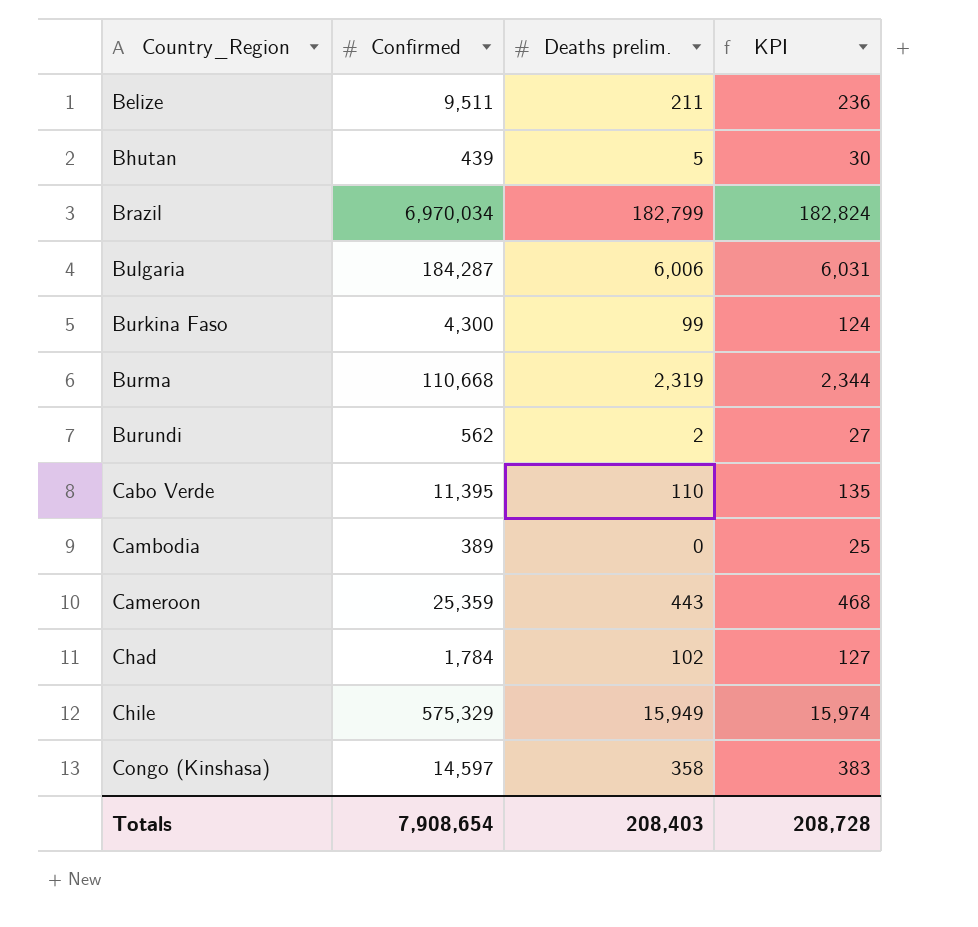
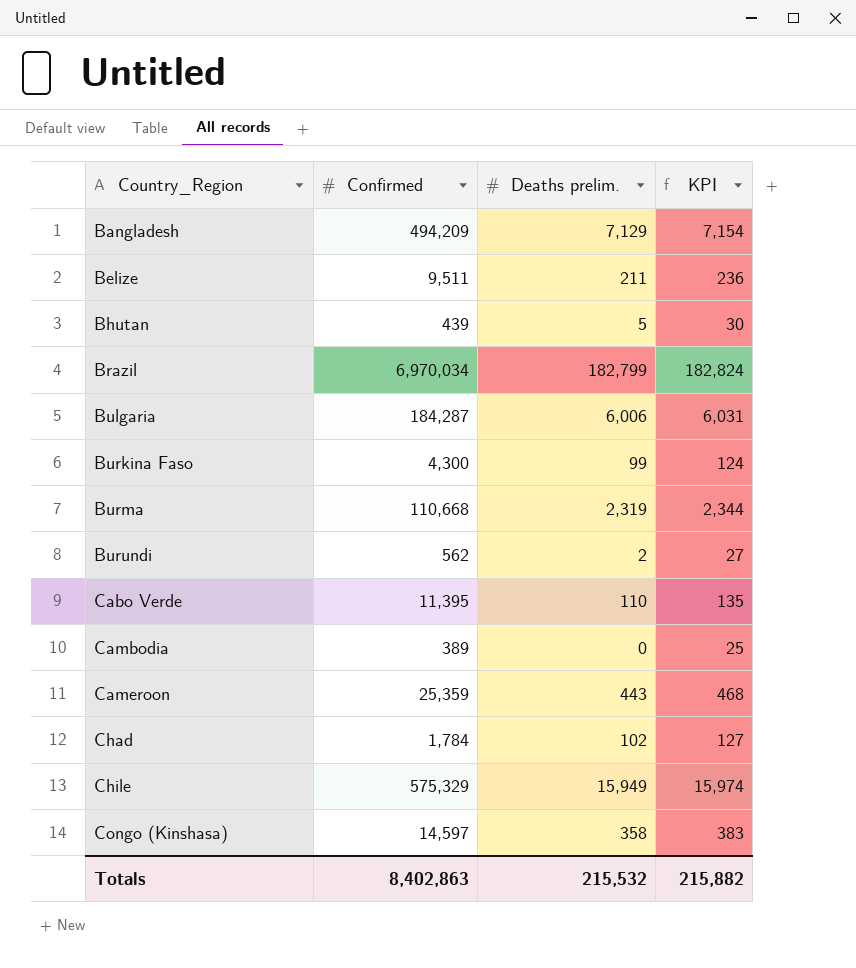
row Bangladesh: none -> 494,209 | 7,129 | 7,154
Totals | Confirmed: 7,908,654 -> 8,402,863
Totals | Deaths prelim.: 208,403 -> 215,532
Totals | KPI: 208,728 -> 215,882

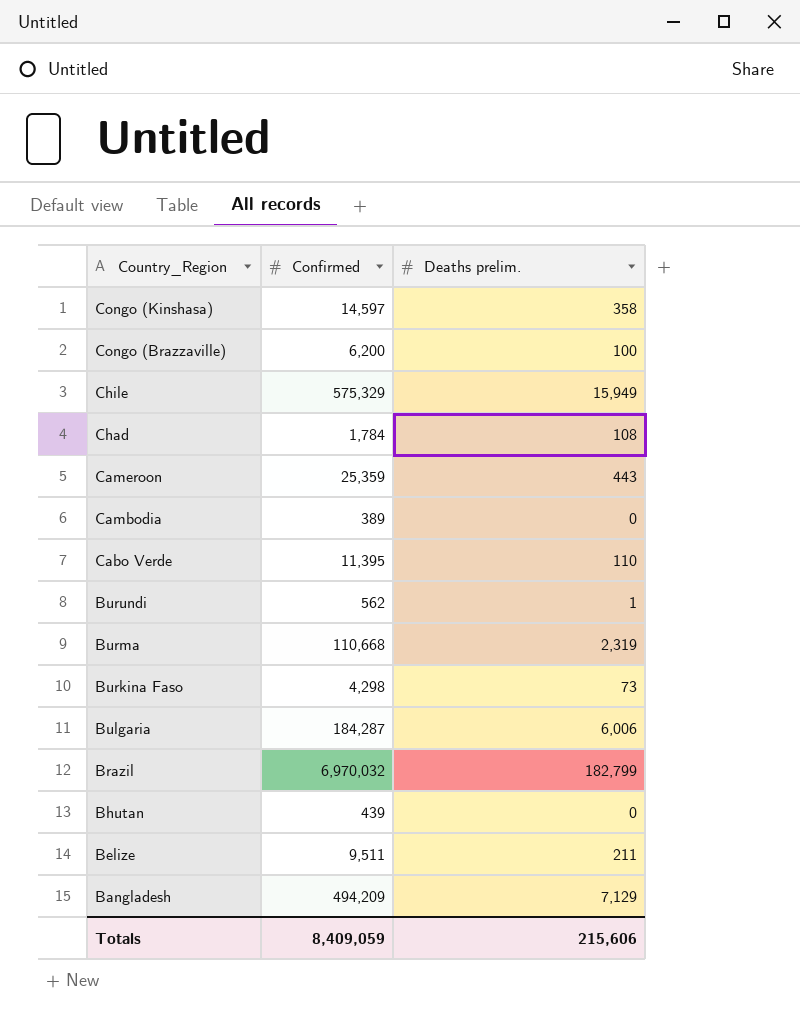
row order: Country_Region ascending -> Country_Region descending
column KPI | formula: [Deaths prelim.] + 25 -> none
row Congo (Brazzaville): none -> 6,200 | 100
Chad | Deaths prelim.: 102 -> 108
Burundi | Deaths prelim.: 2 -> 1
Burkina Faso | Confirmed: 4,300 -> 4,298
Burkina Faso | Deaths prelim.: 99 -> 73
Brazil | Confirmed: 6,970,034 -> 6,970,032
Bhutan | Deaths prelim.: 5 -> 0
Totals | Confirmed: 8,402,863 -> 8,409,059
Totals | Deaths prelim.: 215,532 -> 215,606

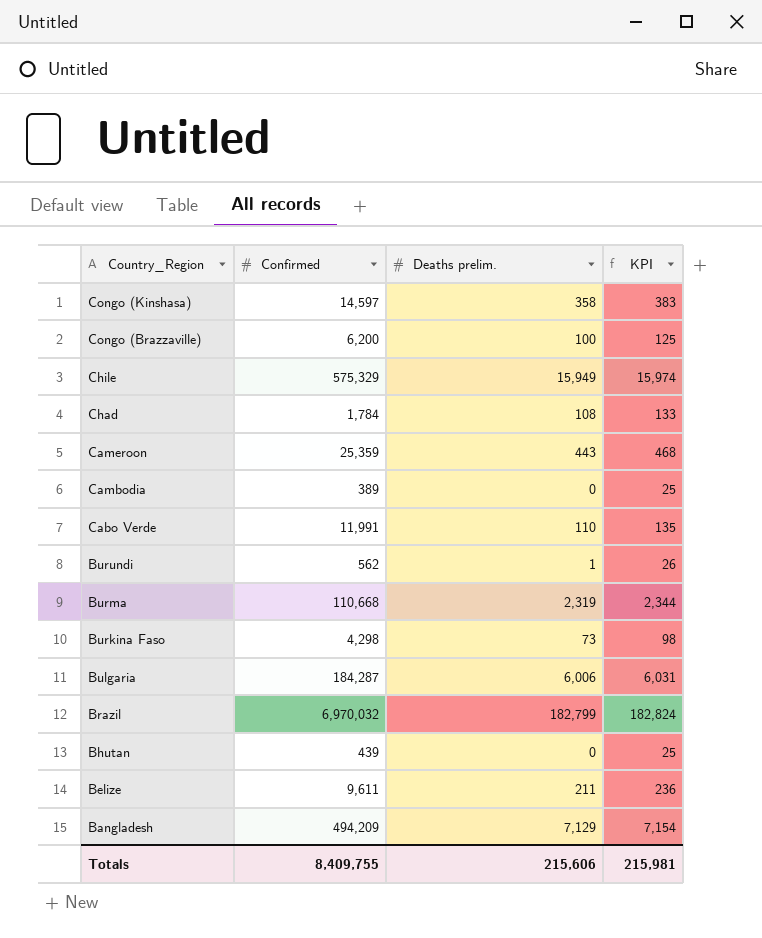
column KPI | formula: none -> [Deaths prelim.] + 25
Cabo Verde | Confirmed: 11,395 -> 11,991
Belize | Confirmed: 9,511 -> 9,611
Totals | Confirmed: 8,409,059 -> 8,409,755

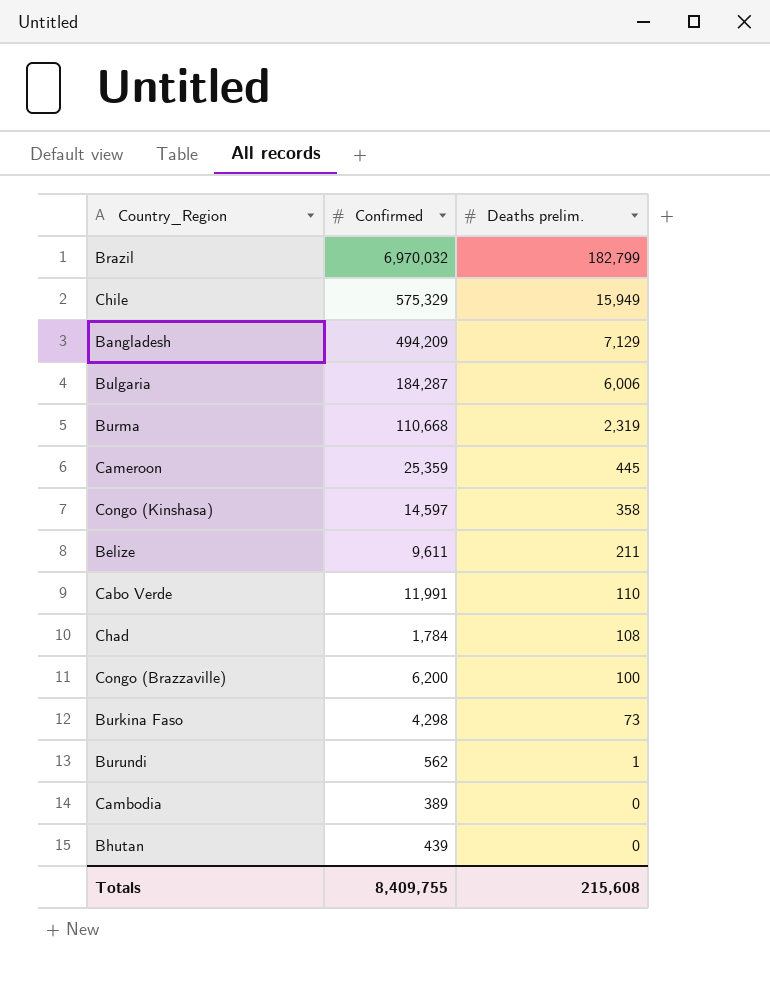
row order: Country_Region descending -> Deaths prelim. descending
column KPI | formula: [Deaths prelim.] + 25 -> none
Cameroon | Deaths prelim.: 443 -> 445
Totals | Deaths prelim.: 215,606 -> 215,608

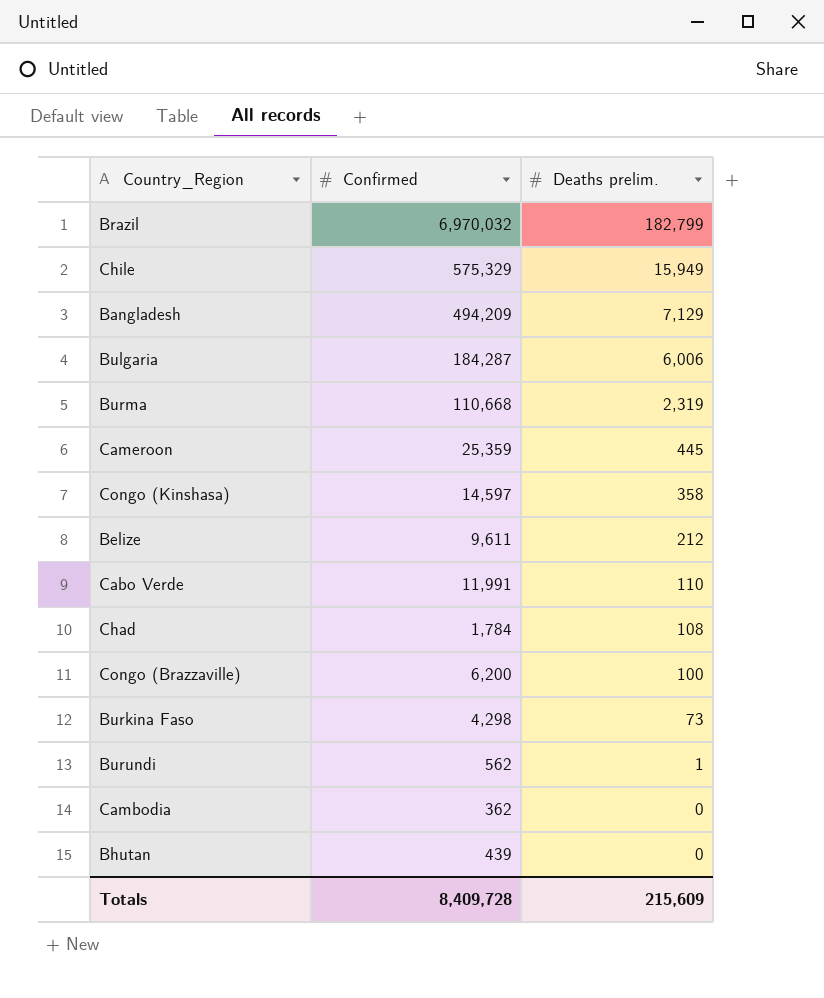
Belize | Deaths prelim.: 211 -> 212
Cambodia | Confirmed: 389 -> 362
Totals | Confirmed: 8,409,755 -> 8,409,728
Totals | Deaths prelim.: 215,608 -> 215,609

